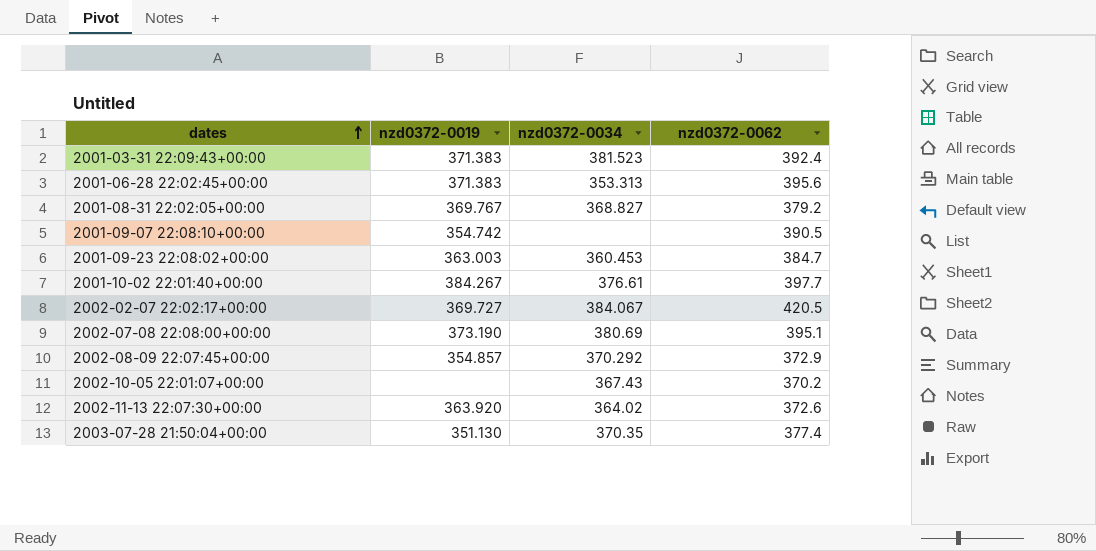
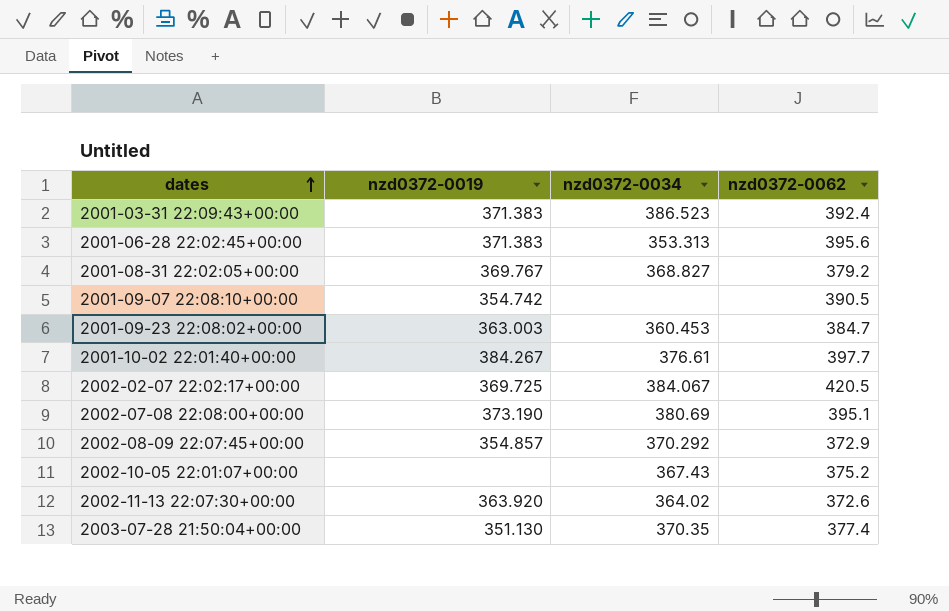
2001-03-31 22:09:43+00:00 | nzd0372-0034: 381.523 -> 386.523
2002-02-07 22:02:17+00:00 | nzd0372-0019: 369.727 -> 369.725
2002-10-05 22:01:07+00:00 | nzd0372-0062: 370.2 -> 375.2

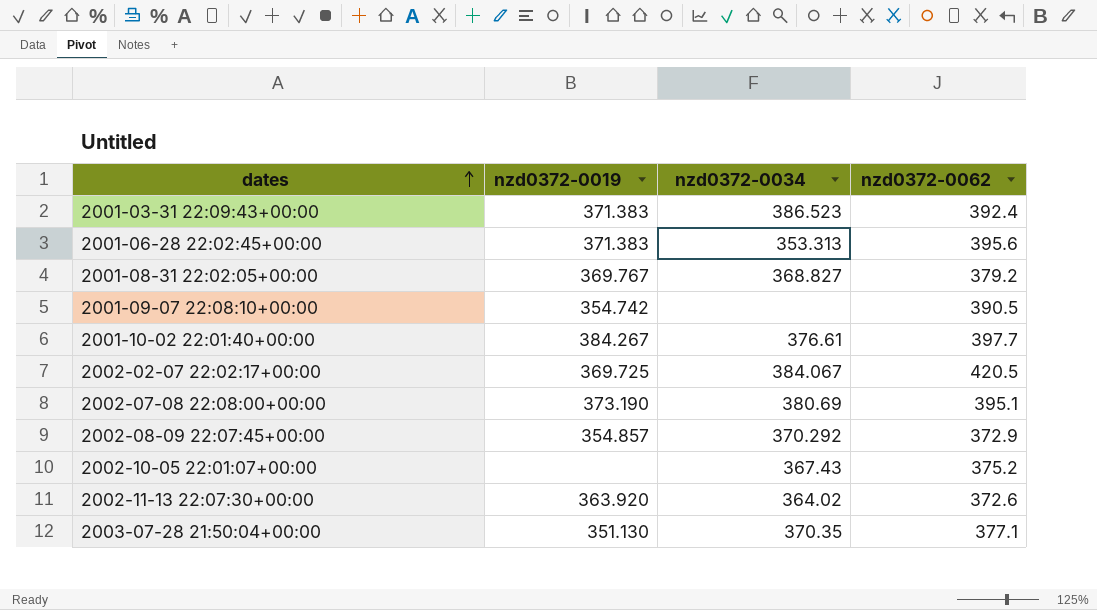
row 2001-09-23 22:08:02+00:00: 363.003 | 360.453 | 384.7 -> none
2003-07-28 21:50:04+00:00 | nzd0372-0062: 377.4 -> 377.1

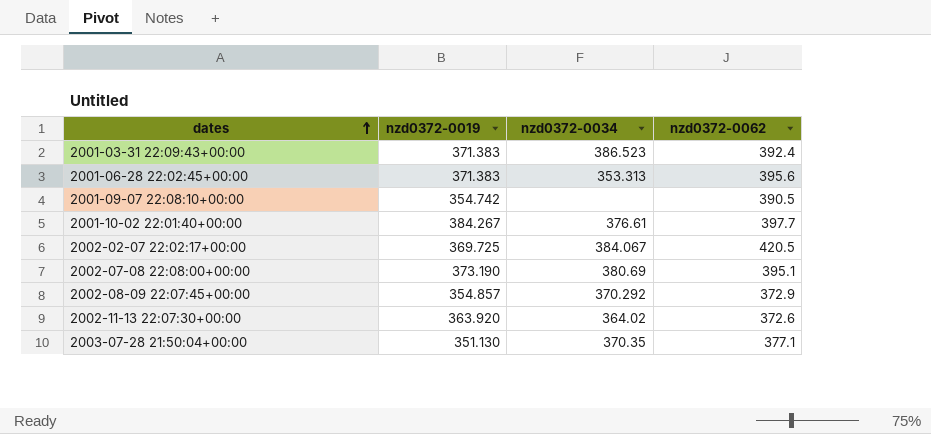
row 2001-08-31 22:02:05+00:00: 369.767 | 368.827 | 379.2 -> none
row 2002-10-05 22:01:07+00:00: none | 367.43 | 375.2 -> none

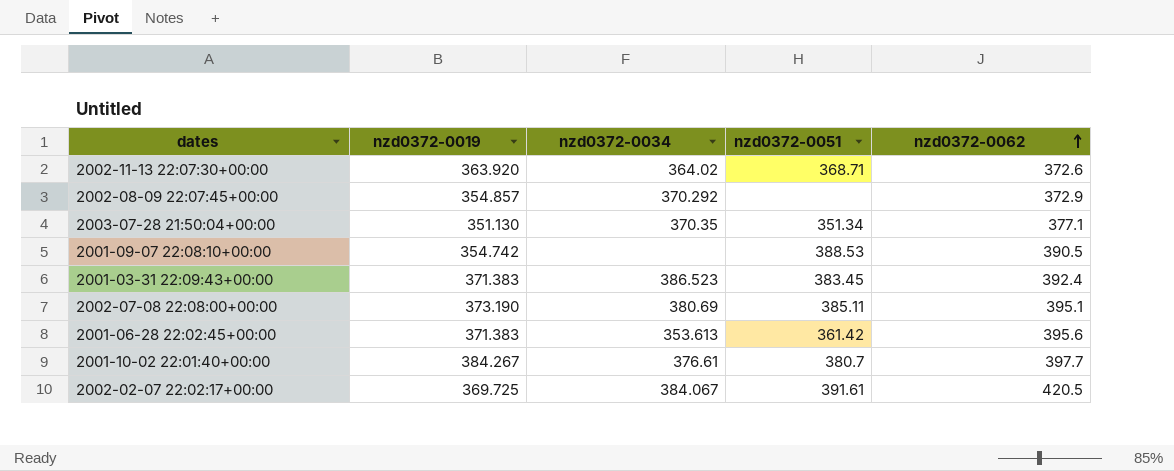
row order: dates ascending -> nzd0372-0062 ascending
column nzd0372-0051 | position: none -> 4
2001-06-28 22:02:45+00:00 | nzd0372-0034: 353.313 -> 353.613

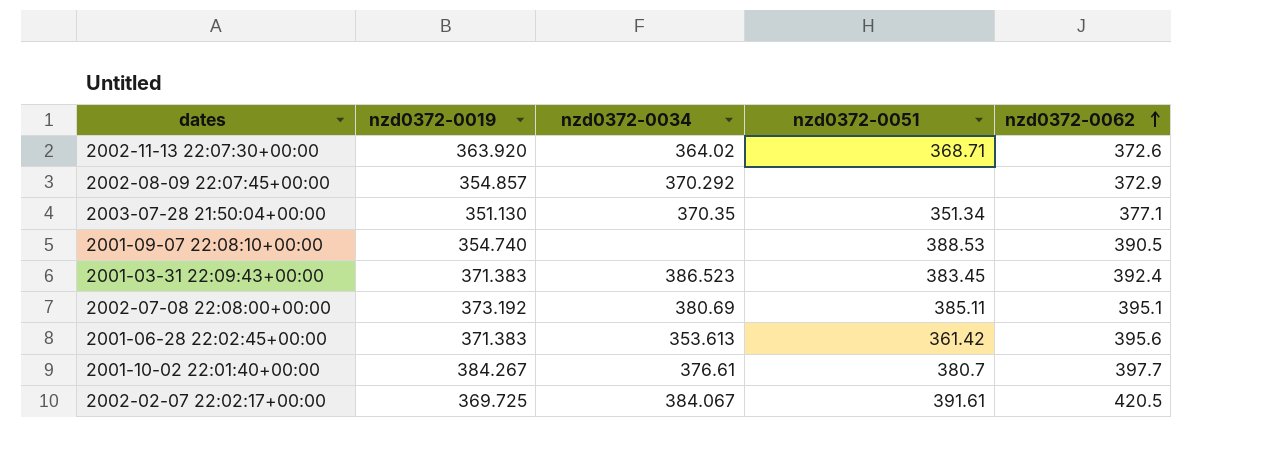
2001-09-07 22:08:10+00:00 | nzd0372-0019: 354.742 -> 354.740
2002-07-08 22:08:00+00:00 | nzd0372-0019: 373.190 -> 373.192

